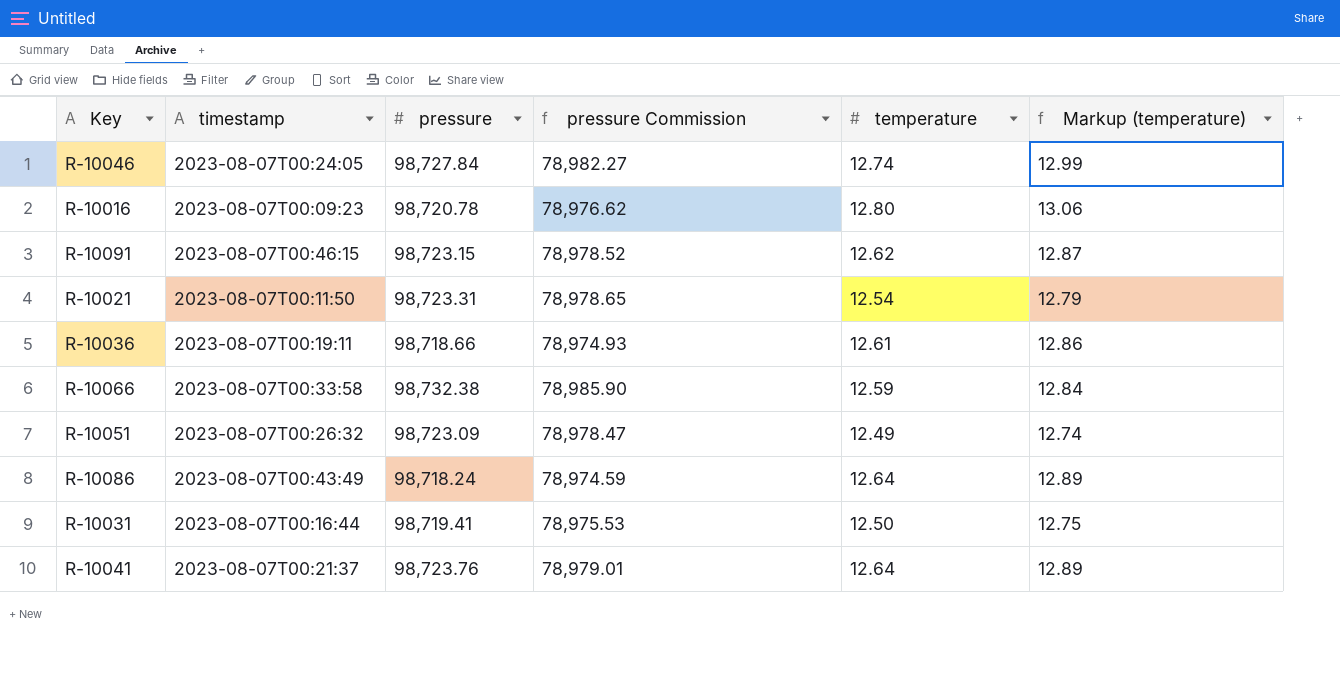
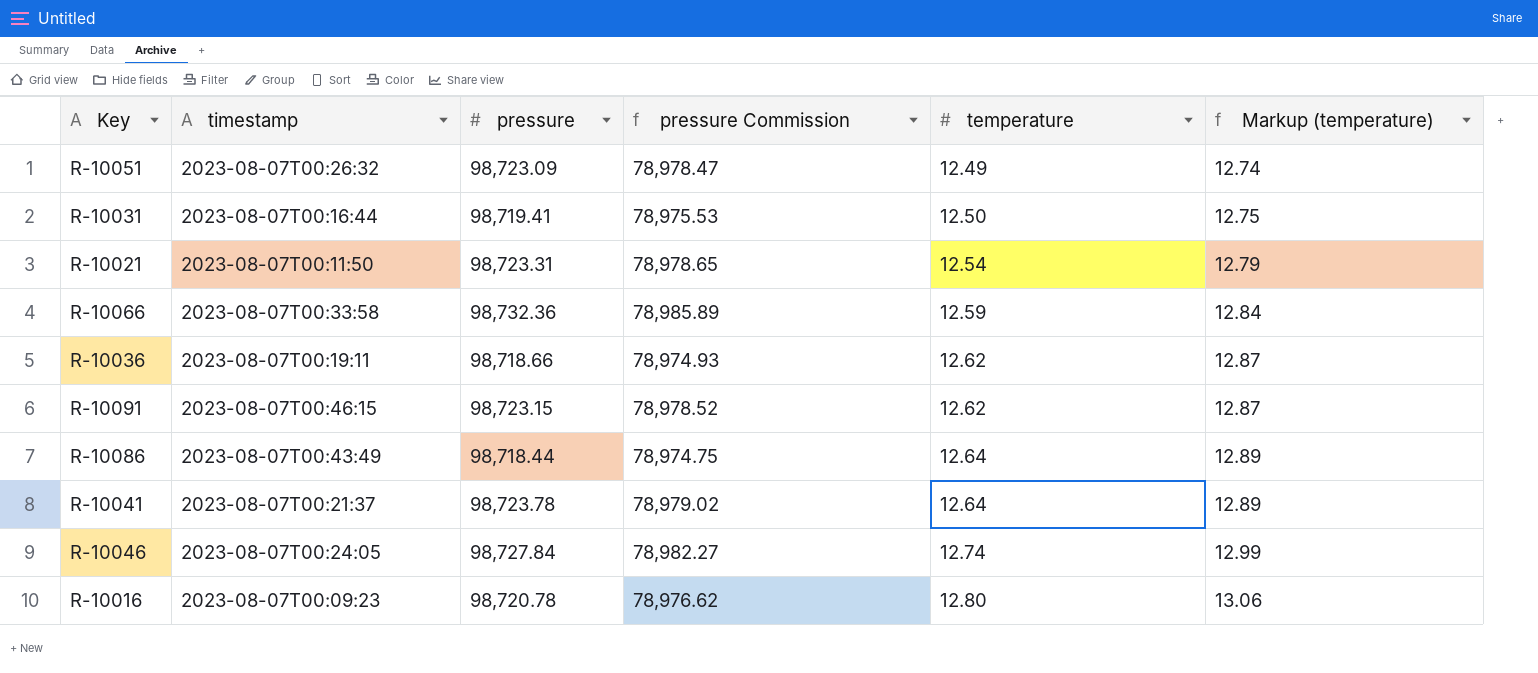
row order: none -> temperature ascending
R-10066 | pressure: 98,732.38 -> 98,732.36
R-10066 | pressure Commission: 78,985.90 -> 78,985.89
R-10036 | temperature: 12.61 -> 12.62
R-10036 | Markup (temperature): 12.86 -> 12.87
R-10086 | pressure: 98,718.24 -> 98,718.44
R-10086 | pressure Commission: 78,974.59 -> 78,974.75
R-10041 | pressure: 98,723.76 -> 98,723.78
R-10041 | pressure Commission: 78,979.01 -> 78,979.02

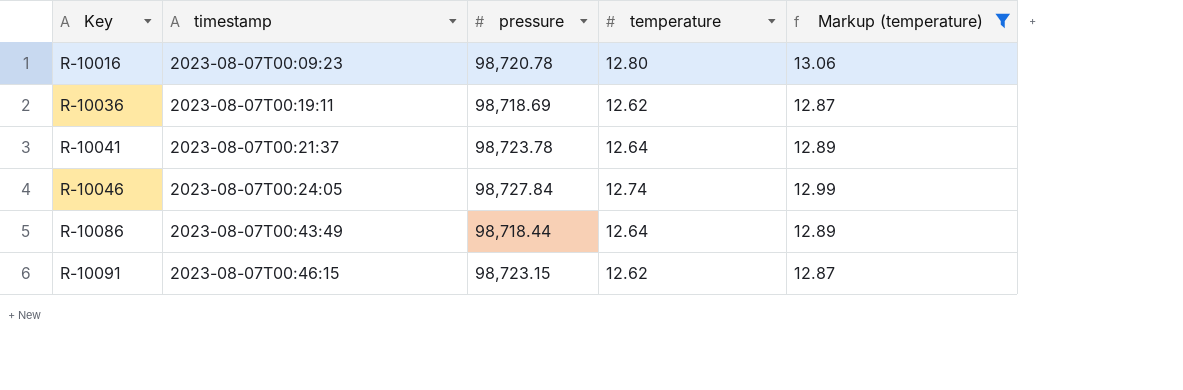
filter: none -> Markup (temperature) >= 12.87
row order: temperature ascending -> Key ascending
column pressure Commission | formula: [pressure] * 0.8 -> none
R-10036 | pressure: 98,718.66 -> 98,718.69

